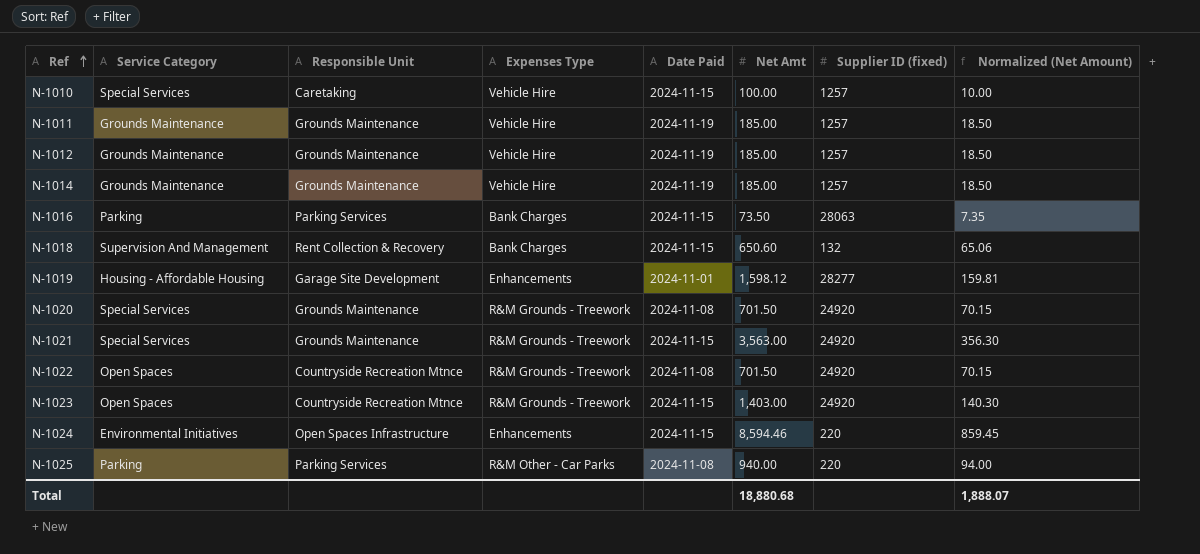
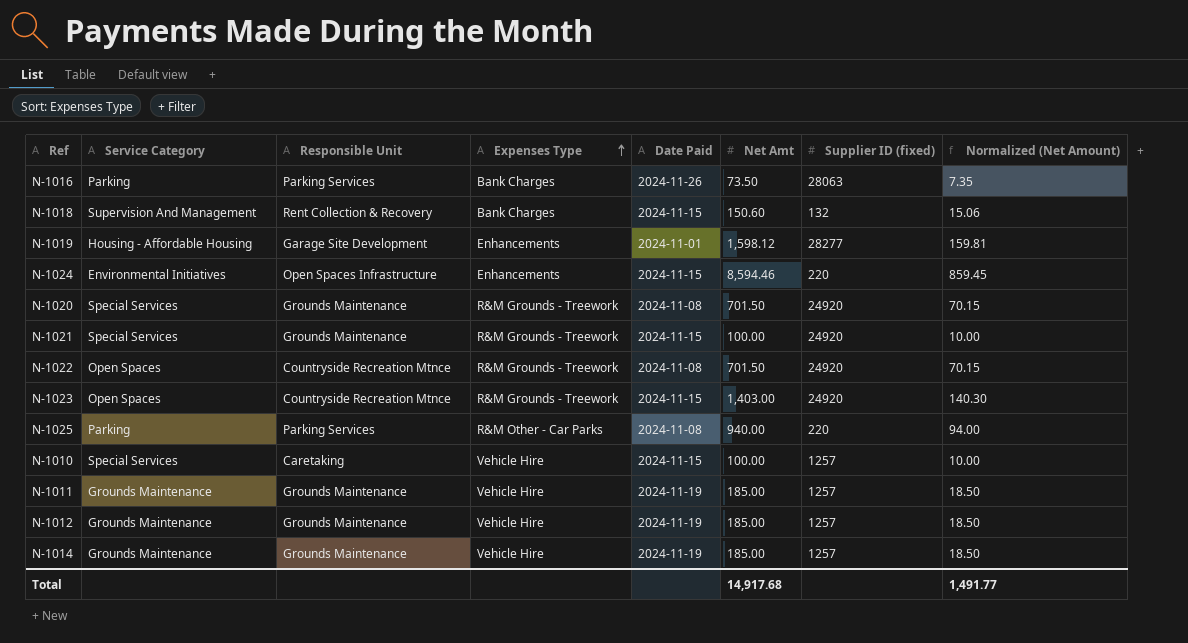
row order: Ref ascending -> Expenses Type ascending
N-1016 | Date Paid: 2024-11-15 -> 2024-11-26
N-1018 | Net Amt: 650.60 -> 150.60
N-1018 | Normalized (Net Amount): 65.06 -> 15.06
N-1021 | Net Amt: 3,563.00 -> 100.00
N-1021 | Normalized (Net Amount): 356.30 -> 10.00
Total | Net Amt: 18,880.68 -> 14,917.68
Total | Normalized (Net Amount): 1,888.07 -> 1,491.77

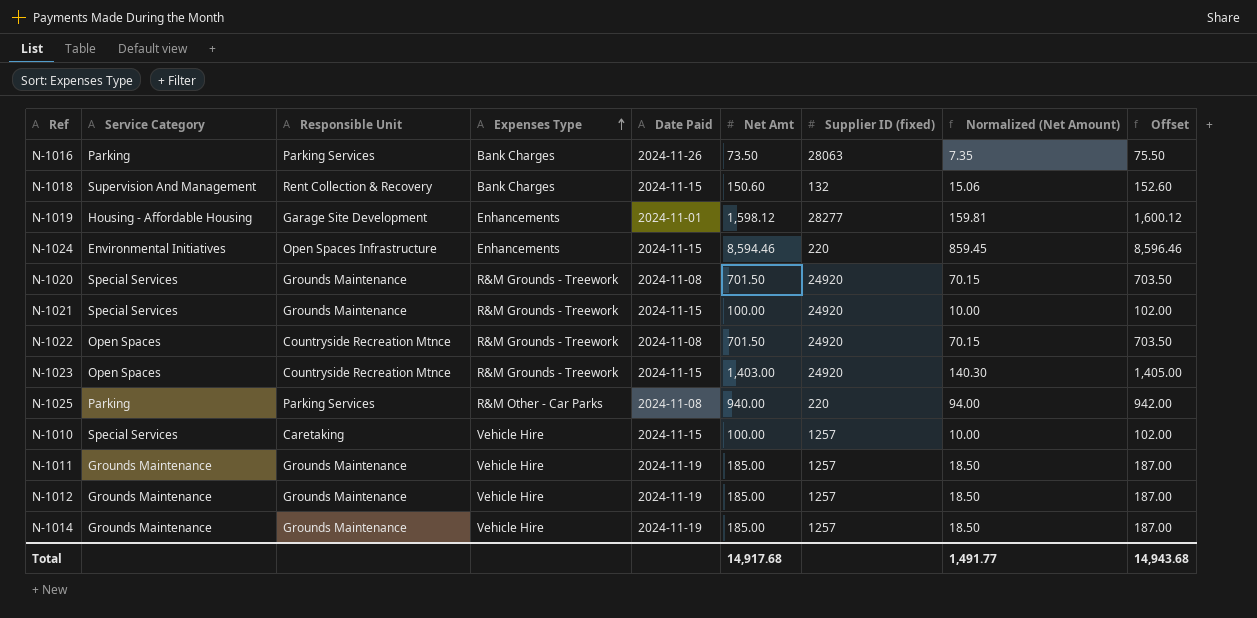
column Offset | formula: none -> [Net Amt] + 2

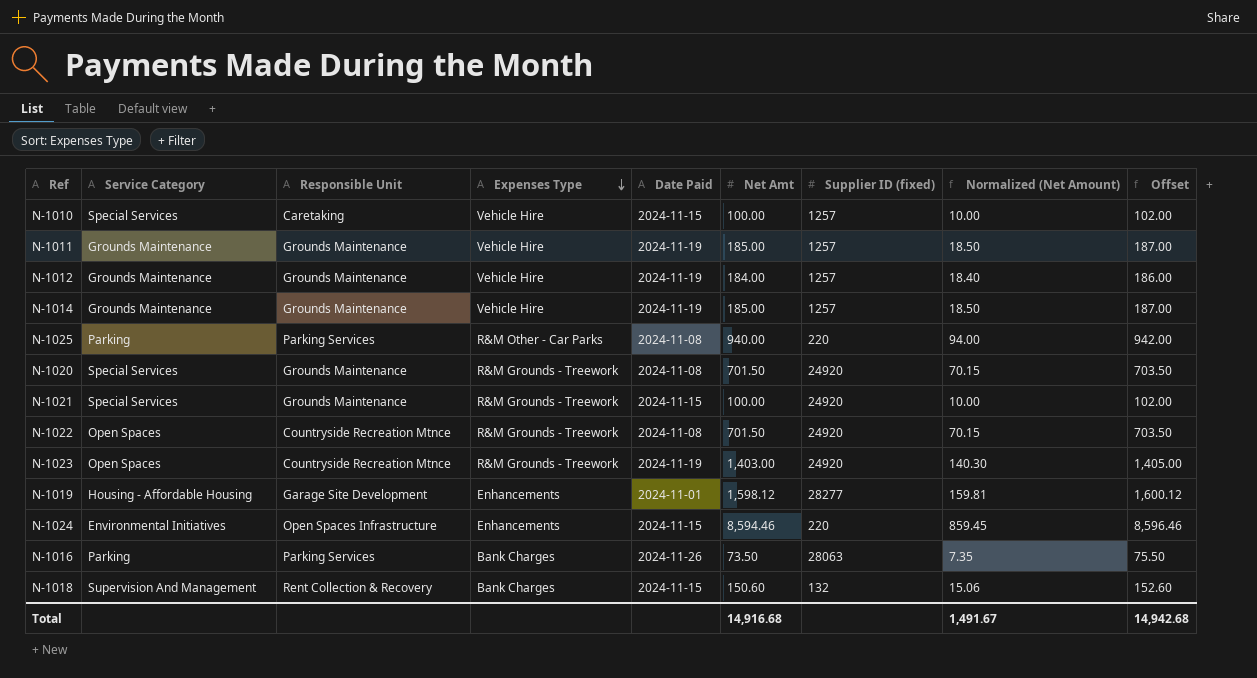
row order: Expenses Type ascending -> Expenses Type descending
N-1012 | Net Amt: 185.00 -> 184.00
N-1012 | Normalized (Net Amount): 18.50 -> 18.40
N-1012 | Offset: 187.00 -> 186.00
N-1023 | Date Paid: 2024-11-15 -> 2024-11-19
Total | Net Amt: 14,917.68 -> 14,916.68
Total | Normalized (Net Amount): 1,491.77 -> 1,491.67
Total | Offset: 14,943.68 -> 14,942.68

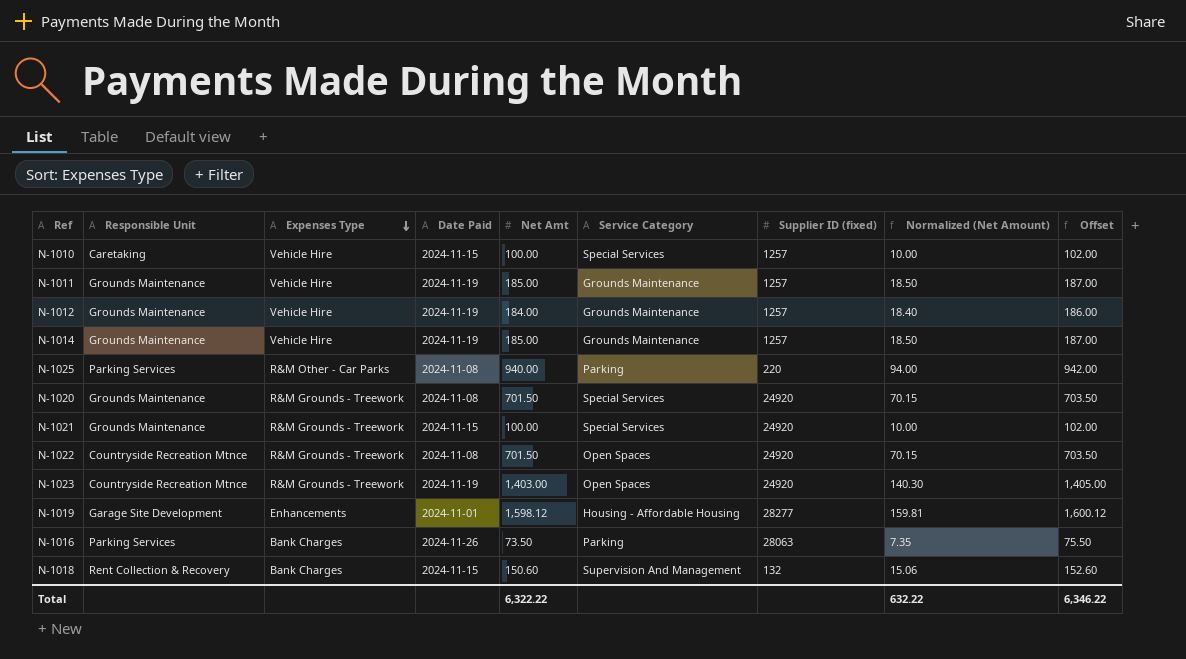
column Service Category | position: 2 -> 6
row N-1024: Environmental Initiatives | Open Spaces Infrastructure | Enhancements | 2024-11-15 | 8,594.46 | 220 | 859.45 | 8,596.46 -> none
Total | Net Amt: 14,916.68 -> 6,322.22
Total | Normalized (Net Amount): 1,491.67 -> 632.22
Total | Offset: 14,942.68 -> 6,346.22

